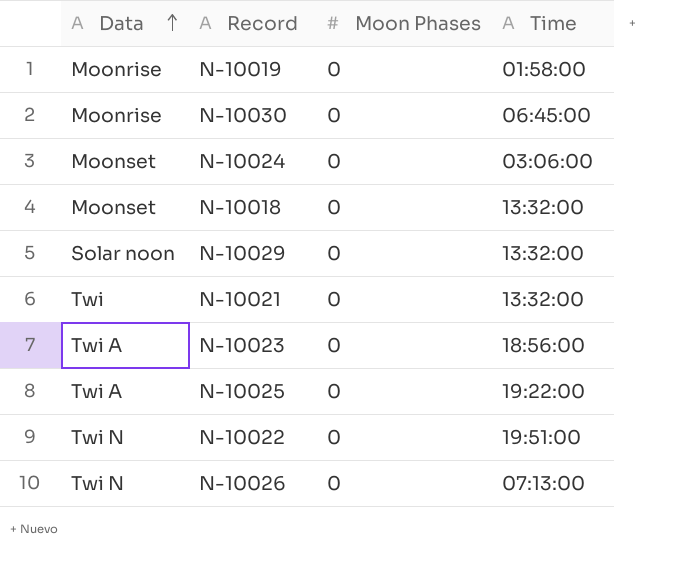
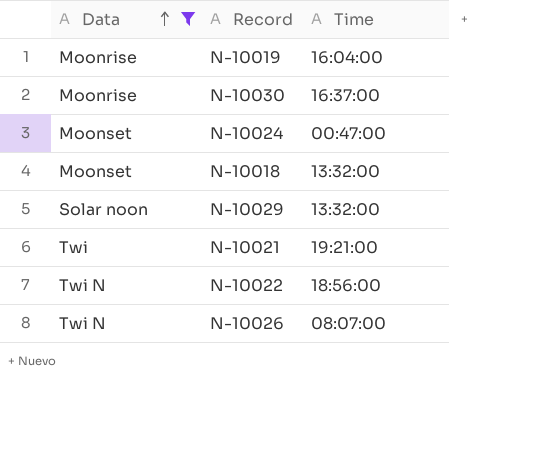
filter: none -> Data != Twi A
column Moon Phases | position: 3 -> none
N-10019 | Time: 01:58:00 -> 16:04:00
N-10030 | Time: 06:45:00 -> 16:37:00
N-10024 | Time: 03:06:00 -> 00:47:00
N-10021 | Time: 13:32:00 -> 19:21:00
N-10022 | Time: 19:51:00 -> 18:56:00
N-10026 | Time: 07:13:00 -> 08:07:00

